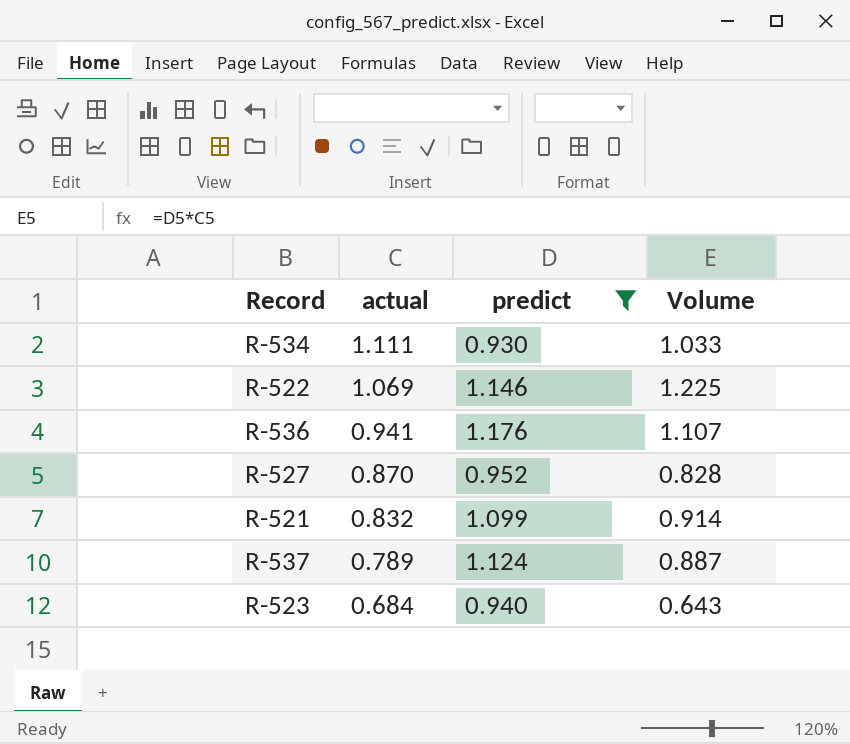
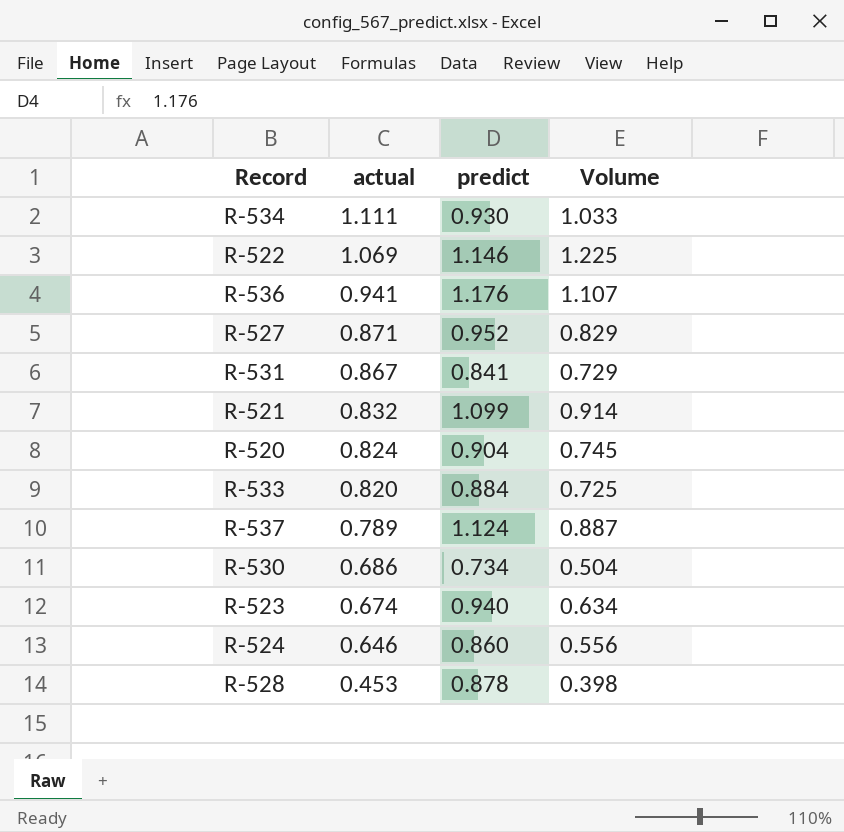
filter: predict >= 0.930 -> none
R-527 | actual: 0.870 -> 0.871
R-527 | Volume: 0.828 -> 0.829
R-523 | actual: 0.684 -> 0.674
R-523 | Volume: 0.643 -> 0.634

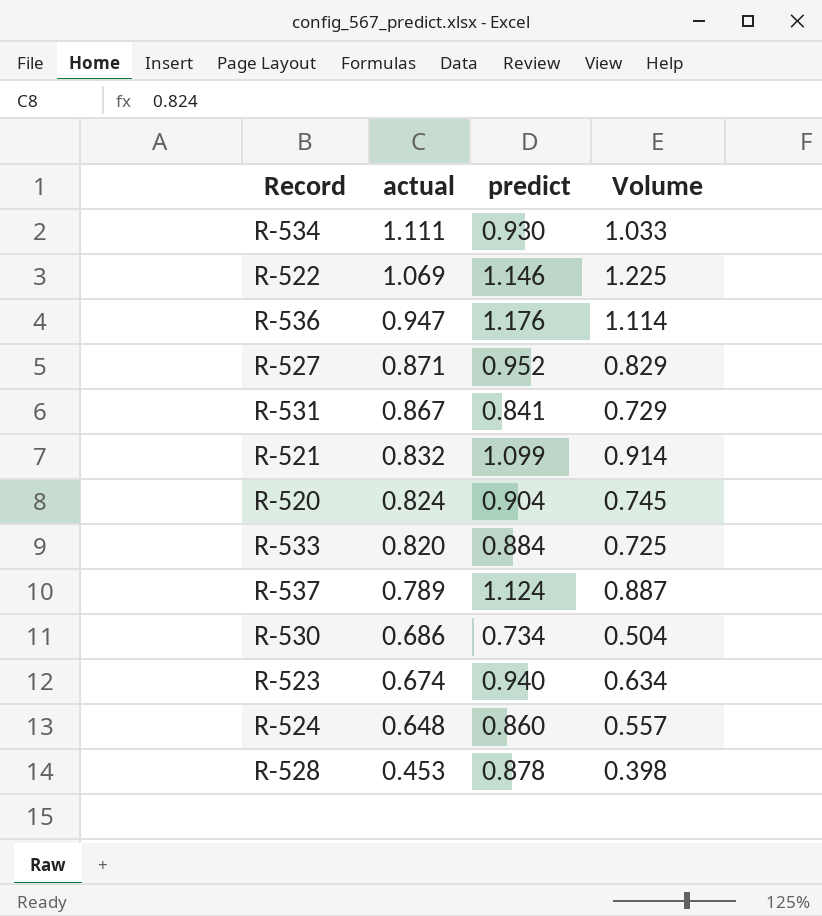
R-536 | actual: 0.941 -> 0.947
R-536 | Volume: 1.107 -> 1.114
R-524 | actual: 0.646 -> 0.648
R-524 | Volume: 0.556 -> 0.557

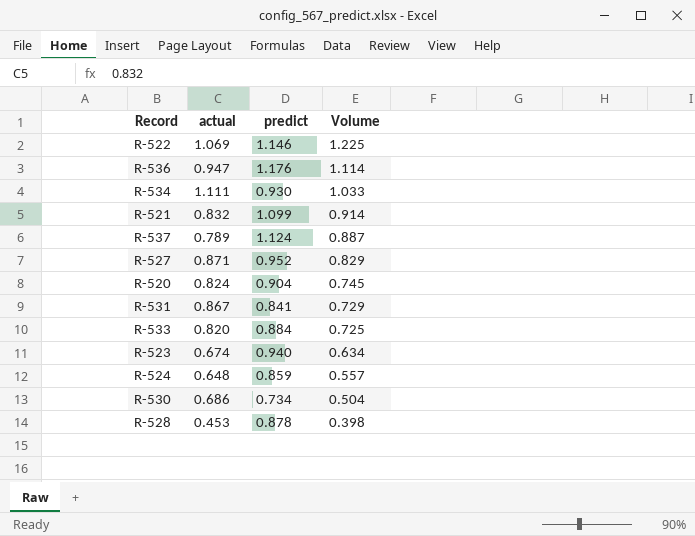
row order: actual descending -> Volume descending
R-524 | predict: 0.860 -> 0.859

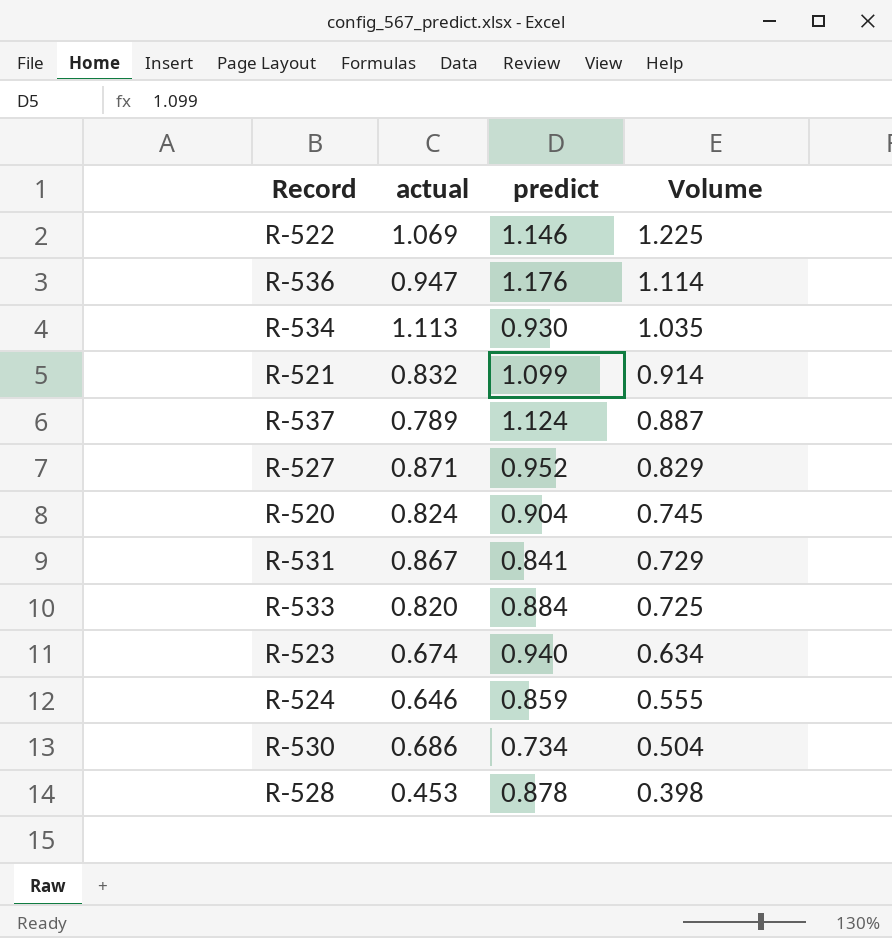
R-534 | actual: 1.111 -> 1.113
R-534 | Volume: 1.033 -> 1.035
R-524 | actual: 0.648 -> 0.646
R-524 | Volume: 0.557 -> 0.555

